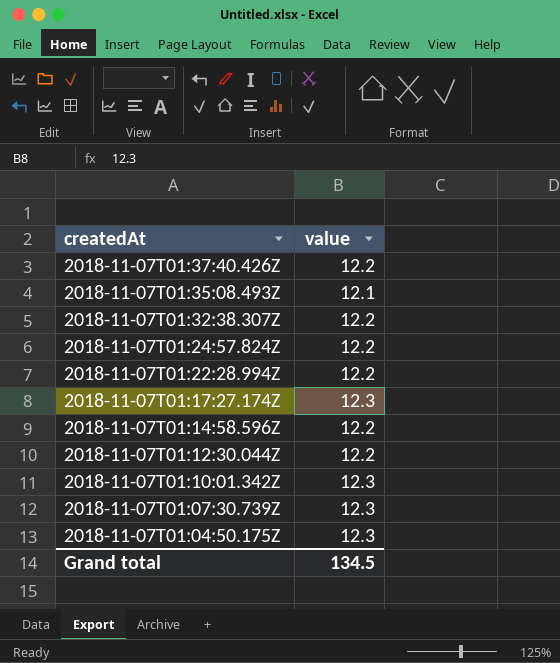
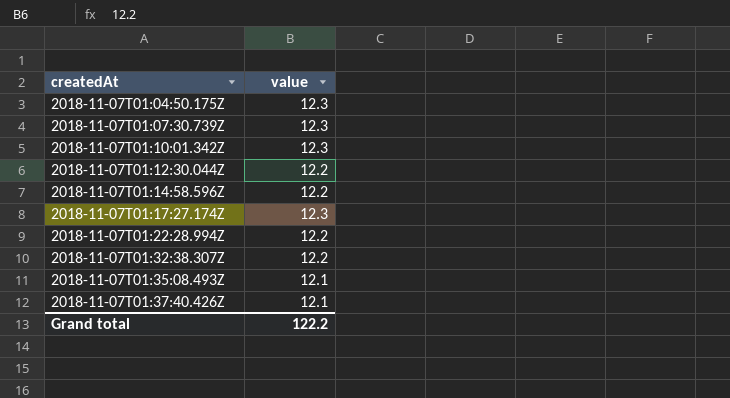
row order: createdAt descending -> createdAt ascending
row 2018-11-07T01:24:57.824Z: 12.2 -> none
2018-11-07T01:37:40.426Z | value: 12.2 -> 12.1
Grand total | value: 134.5 -> 122.2

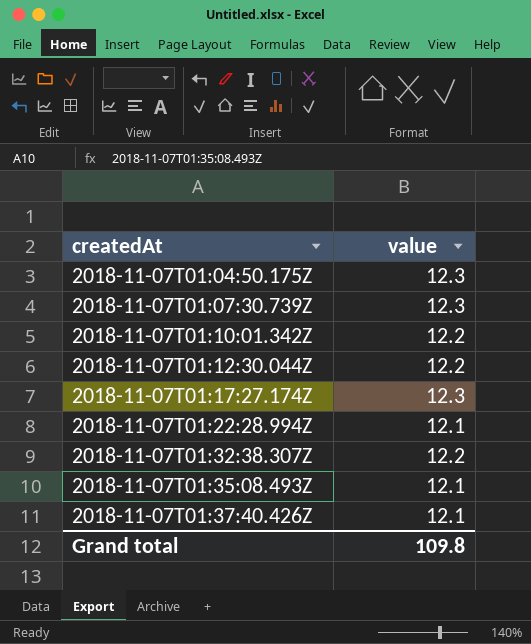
row 2018-11-07T01:14:58.596Z: 12.2 -> none
2018-11-07T01:10:01.342Z | value: 12.3 -> 12.2
2018-11-07T01:22:28.994Z | value: 12.2 -> 12.1
Grand total | value: 122.2 -> 109.8

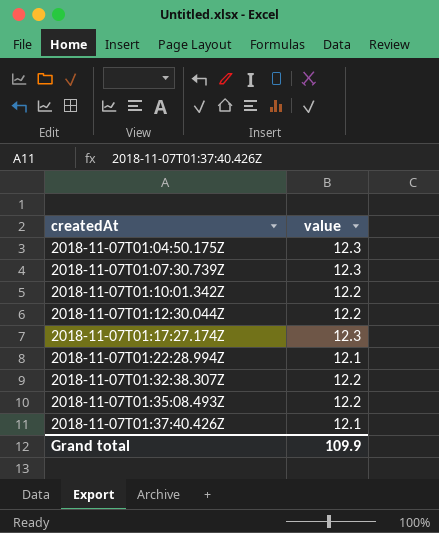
2018-11-07T01:35:08.493Z | value: 12.1 -> 12.2
Grand total | value: 109.8 -> 109.9

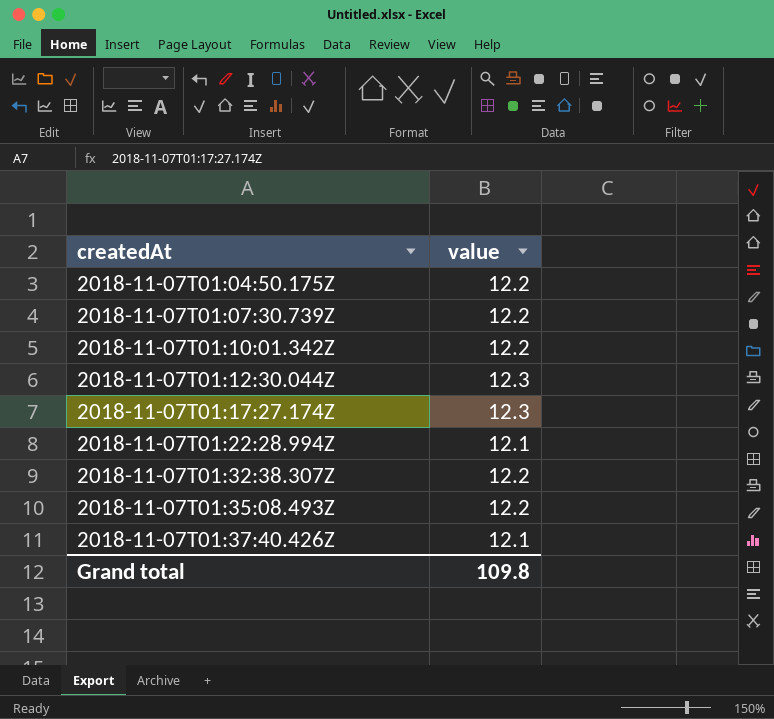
2018-11-07T01:04:50.175Z | value: 12.3 -> 12.2
2018-11-07T01:07:30.739Z | value: 12.3 -> 12.2
2018-11-07T01:12:30.044Z | value: 12.2 -> 12.3
Grand total | value: 109.9 -> 109.8

